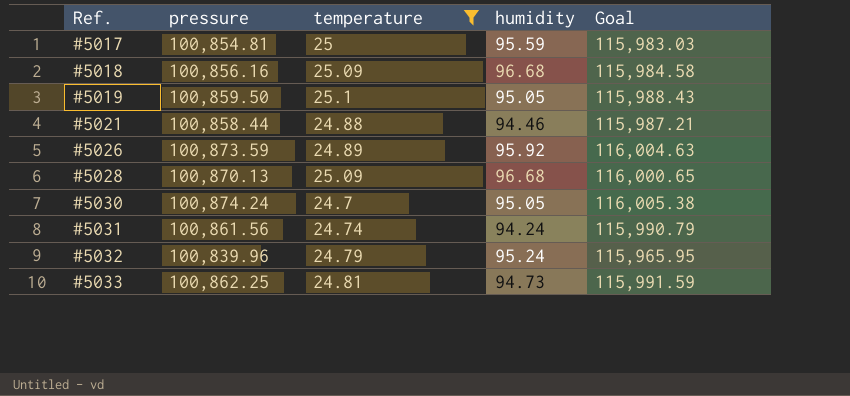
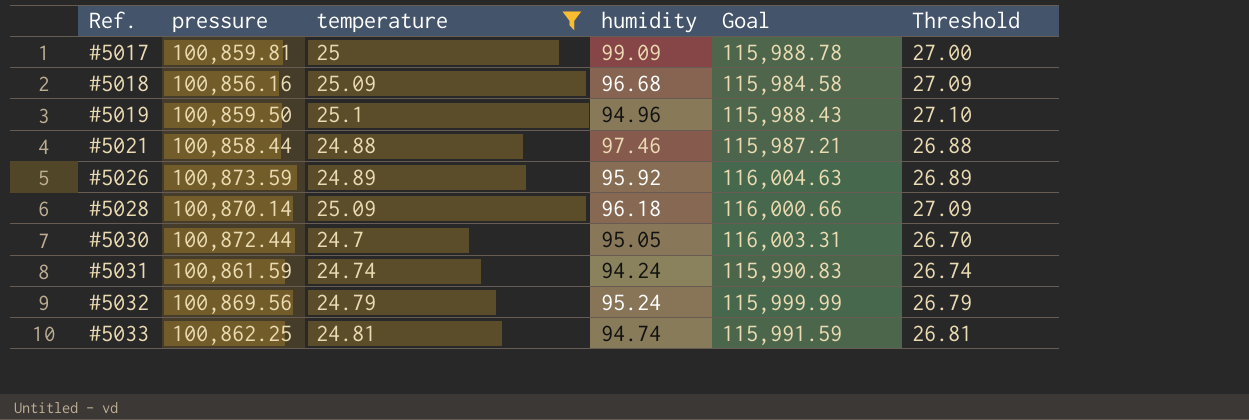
column Threshold | formula: none -> [temperature] + 2
#5017 | pressure: 100,854.81 -> 100,859.81
#5017 | humidity: 95.59 -> 99.09
#5017 | Goal: 115,983.03 -> 115,988.78
#5019 | humidity: 95.05 -> 94.96
#5021 | humidity: 94.46 -> 97.46
#5028 | pressure: 100,870.13 -> 100,870.14
#5028 | humidity: 96.68 -> 96.18
#5028 | Goal: 116,000.65 -> 116,000.66
#5030 | pressure: 100,874.24 -> 100,872.44
#5030 | Goal: 116,005.38 -> 116,003.31
#5031 | pressure: 100,861.56 -> 100,861.59
#5031 | Goal: 115,990.79 -> 115,990.83
#5032 | pressure: 100,839.96 -> 100,869.56
#5032 | Goal: 115,965.95 -> 115,999.99
#5033 | humidity: 94.73 -> 94.74

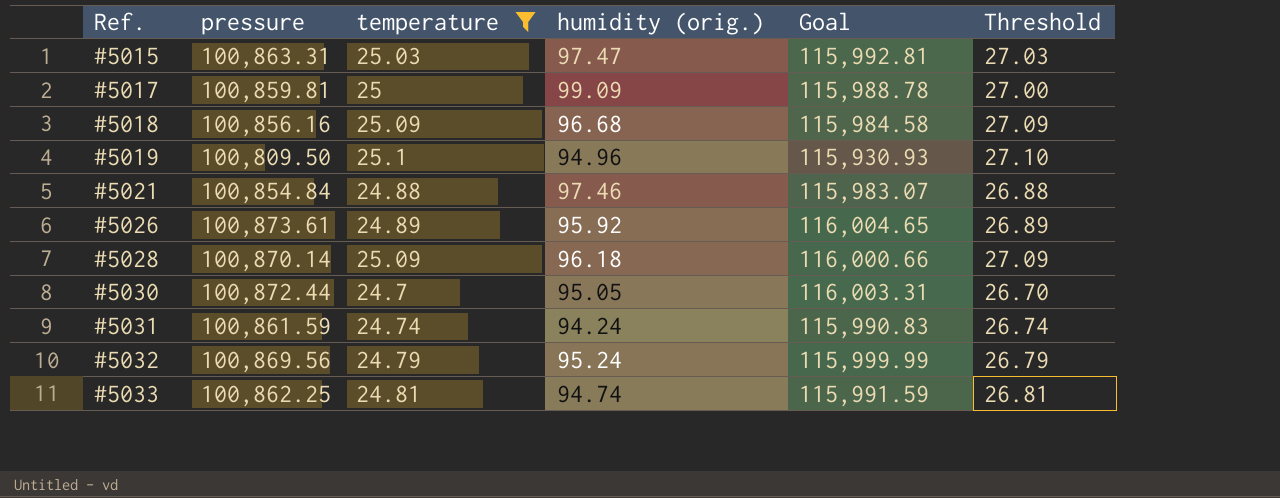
column name: humidity -> humidity (orig.)
row #5015: none -> 100,863.31 | 25.03 | 97.47 | 115,992.81 | 27.03
#5019 | pressure: 100,859.50 -> 100,809.50
#5019 | Goal: 115,988.43 -> 115,930.93
#5021 | pressure: 100,858.44 -> 100,854.84
#5021 | Goal: 115,987.21 -> 115,983.07
#5026 | pressure: 100,873.59 -> 100,873.61
#5026 | Goal: 116,004.63 -> 116,004.65

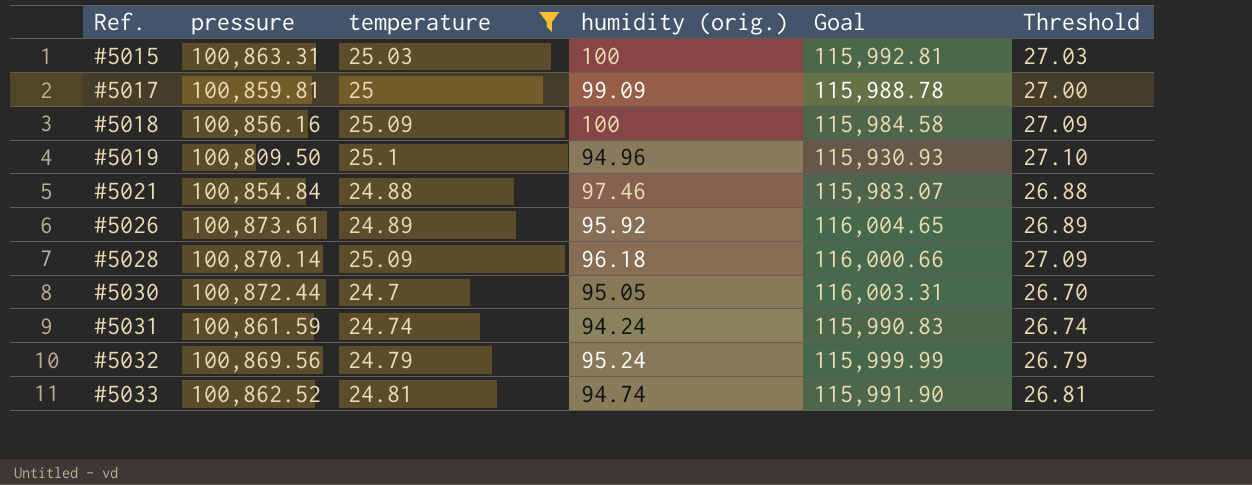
#5015 | humidity (orig.): 97.47 -> 100
#5018 | humidity (orig.): 96.68 -> 100
#5033 | pressure: 100,862.25 -> 100,862.52
#5033 | Goal: 115,991.59 -> 115,991.90

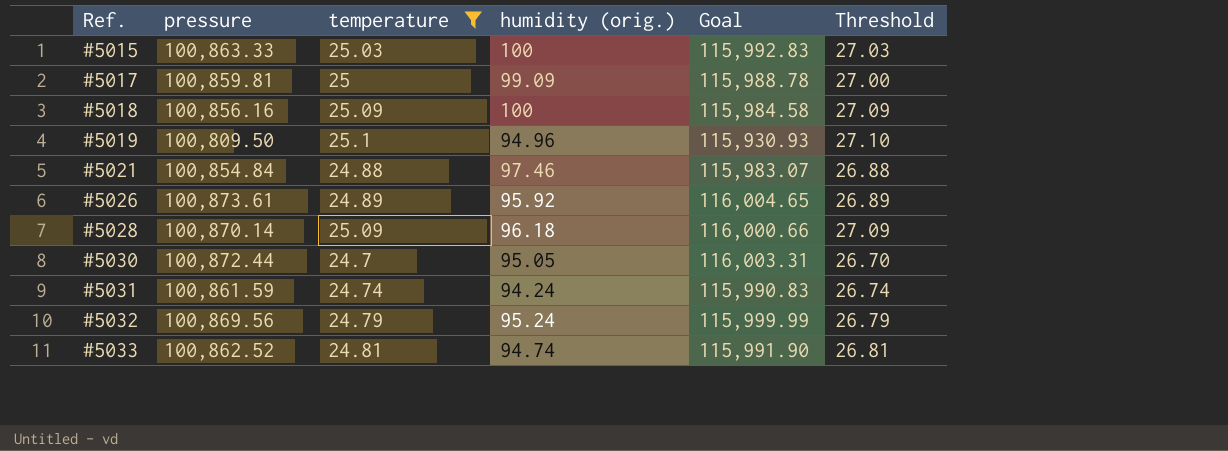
#5015 | pressure: 100,863.31 -> 100,863.33
#5015 | Goal: 115,992.81 -> 115,992.83

